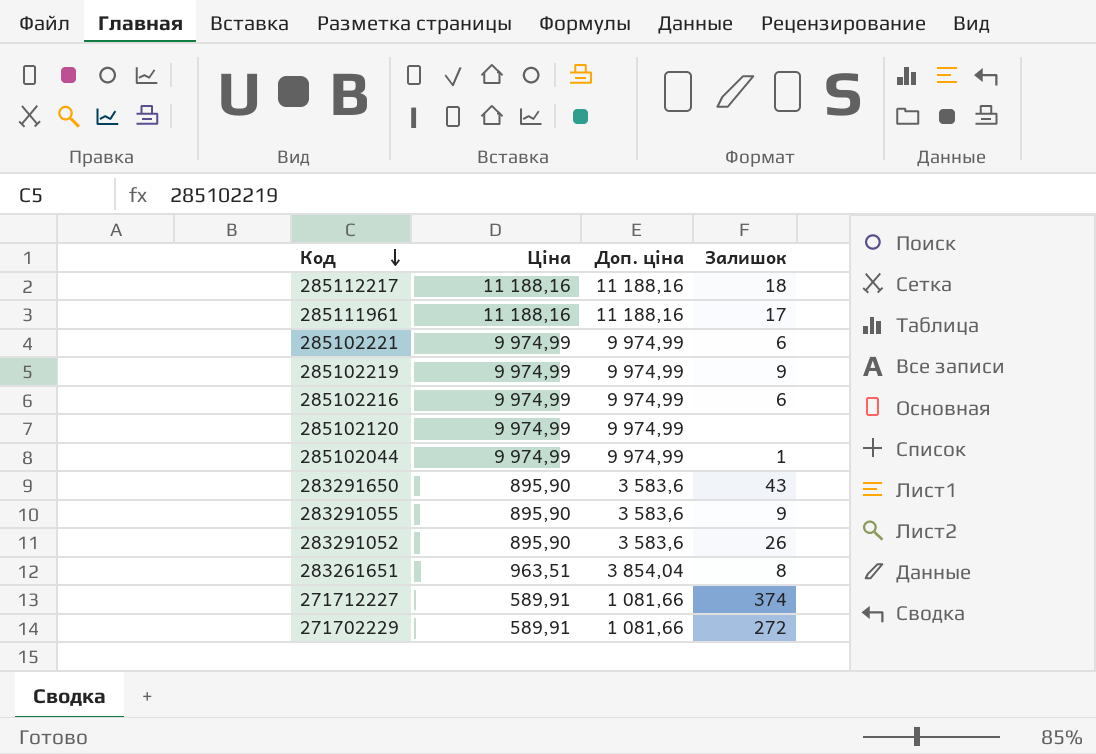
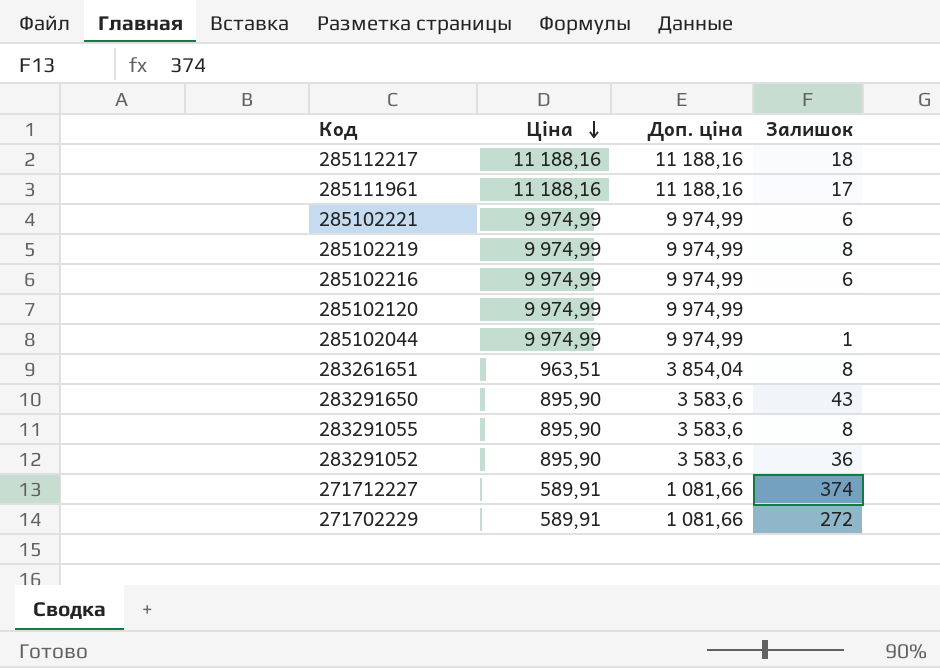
row order: Код descending -> Ціна descending
285102219 | Залишок: 9 -> 8
283291055 | Залишок: 9 -> 8
283291052 | Залишок: 26 -> 36

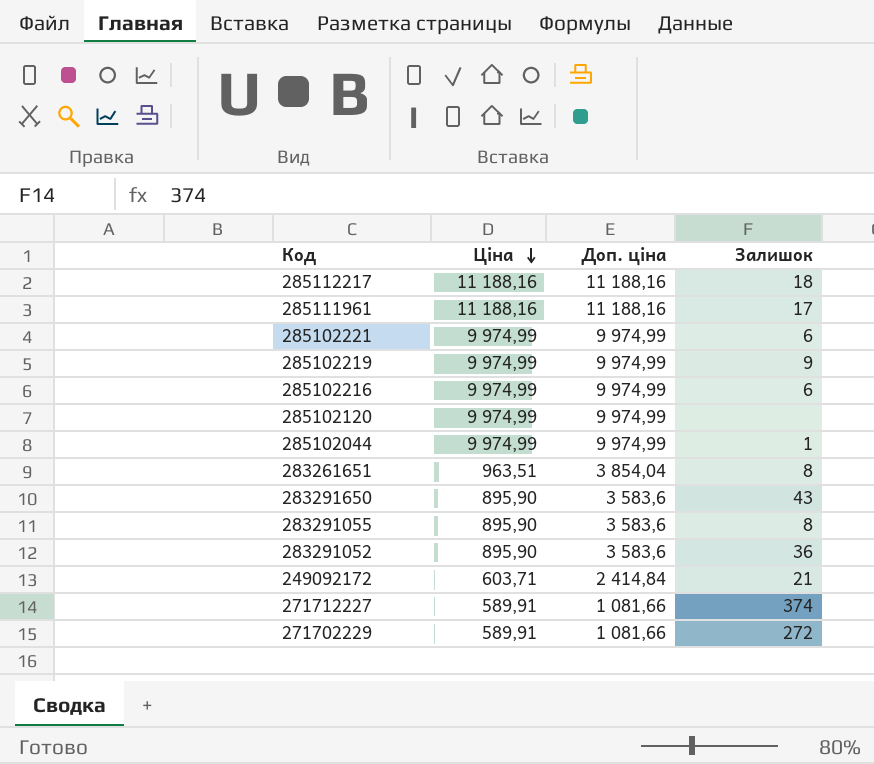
285102219 | Залишок: 8 -> 9
row 249092172: none -> 603,71 | 2 414,84 | 21

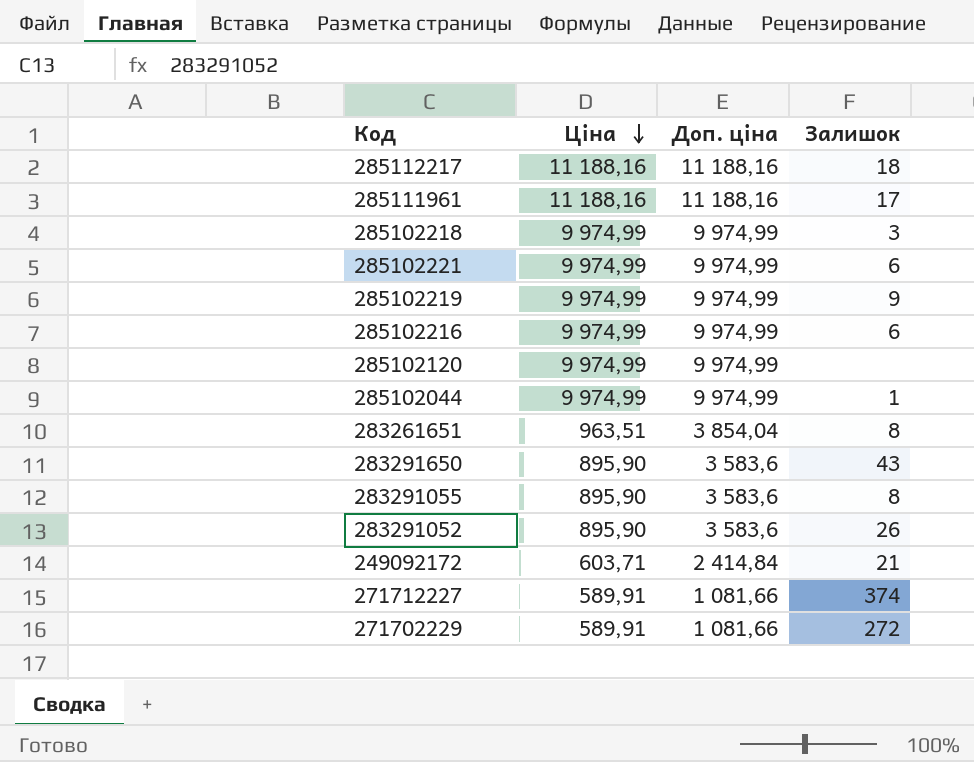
row 285102218: none -> 9 974,99 | 9 974,99 | 3
283291052 | Залишок: 36 -> 26

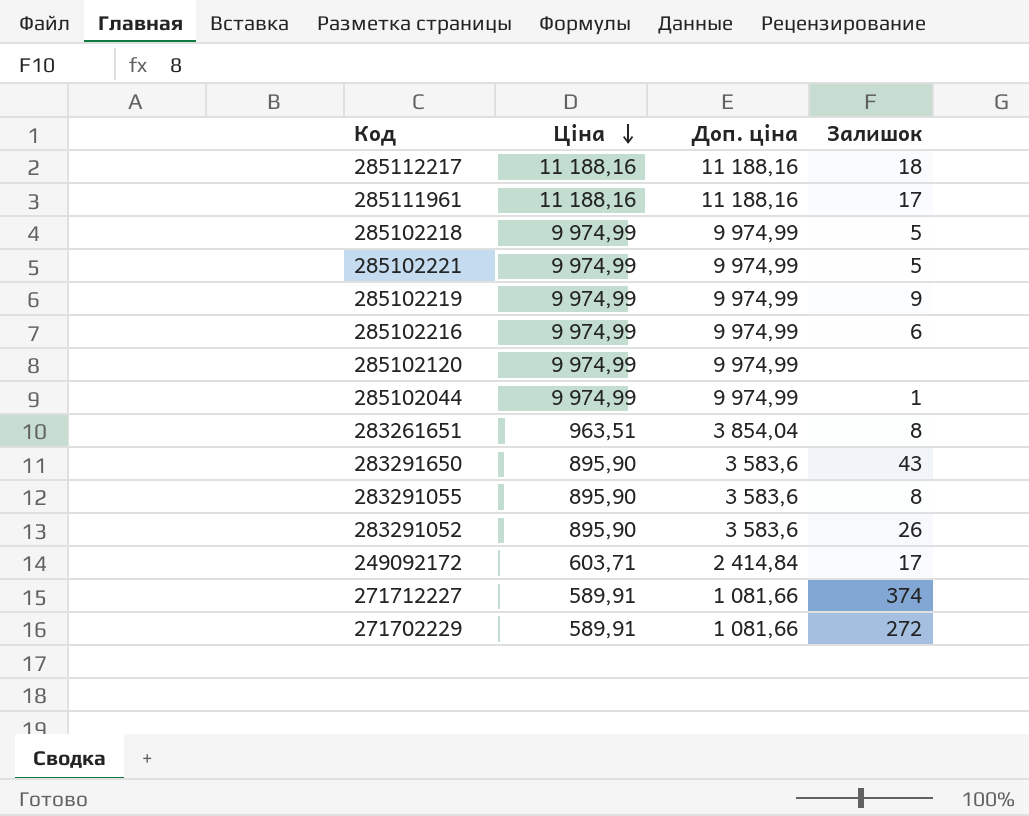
285102218 | Залишок: 3 -> 5
285102221 | Залишок: 6 -> 5
249092172 | Залишок: 21 -> 17

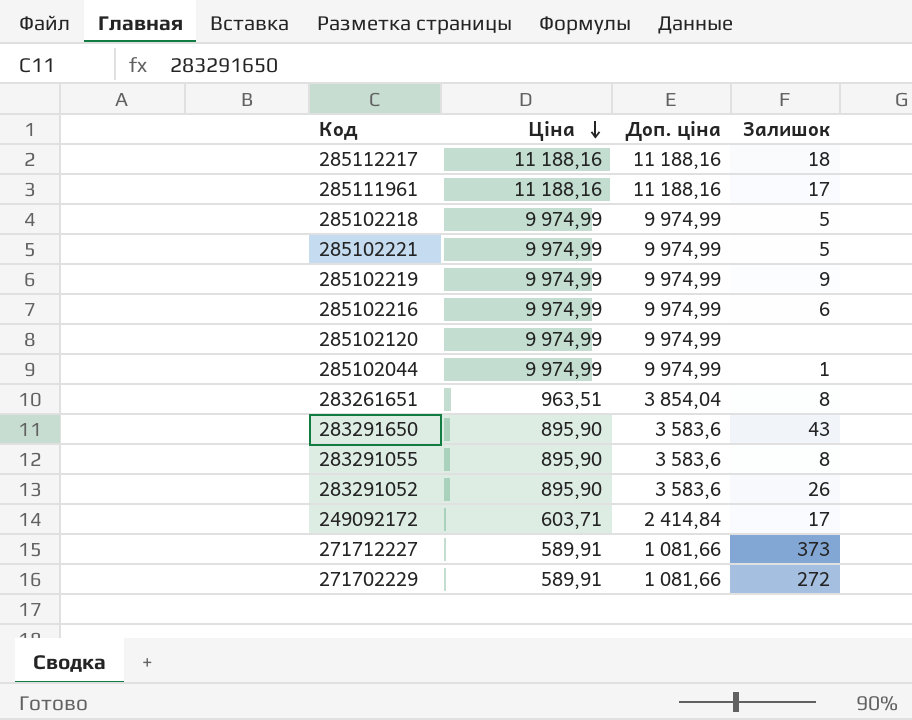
271712227 | Залишок: 374 -> 373

